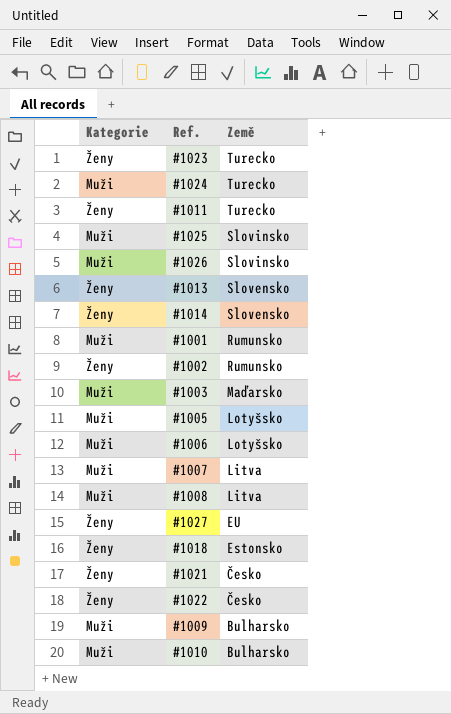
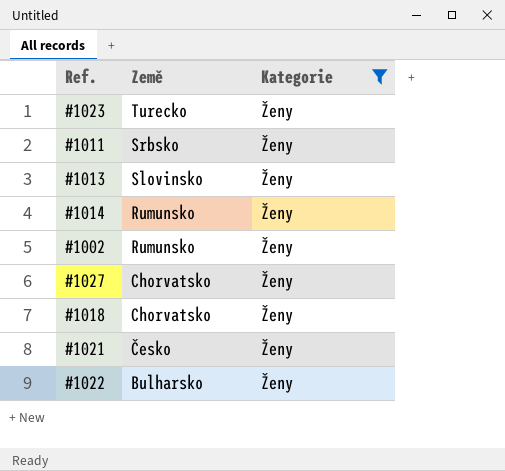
filter: none -> Kategorie = Ženy
column Kategorie | position: 1 -> 3
#1011 | Země: Turecko -> Srbsko
#1013 | Země: Slovensko -> Slovinsko
#1014 | Země: Slovensko -> Rumunsko
#1027 | Země: EU -> Chorvatsko
#1018 | Země: Estonsko -> Chorvatsko
#1022 | Země: Česko -> Bulharsko

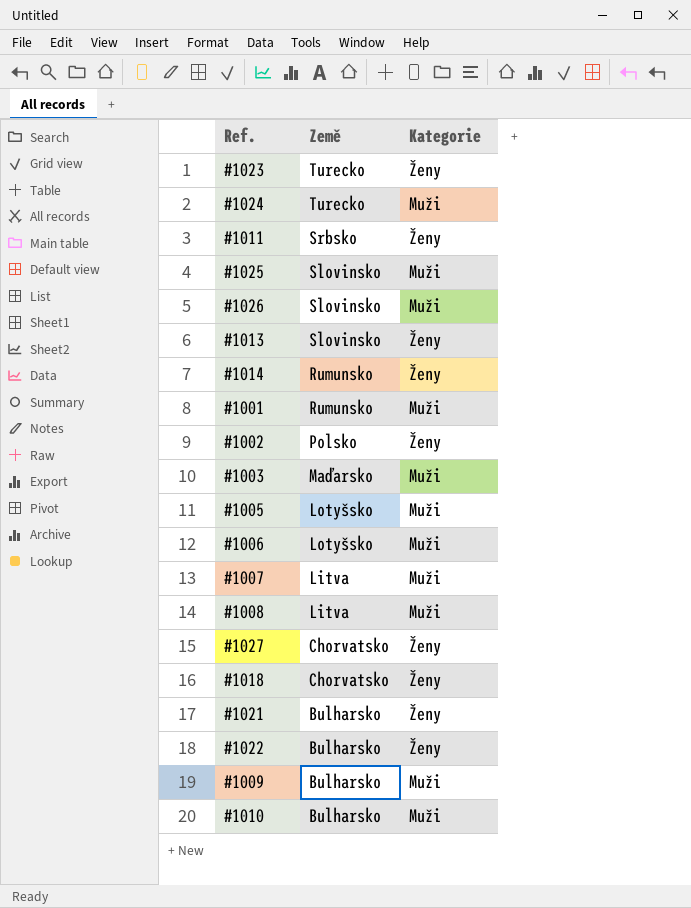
filter: Kategorie = Ženy -> none
#1002 | Země: Rumunsko -> Polsko
#1021 | Země: Česko -> Bulharsko

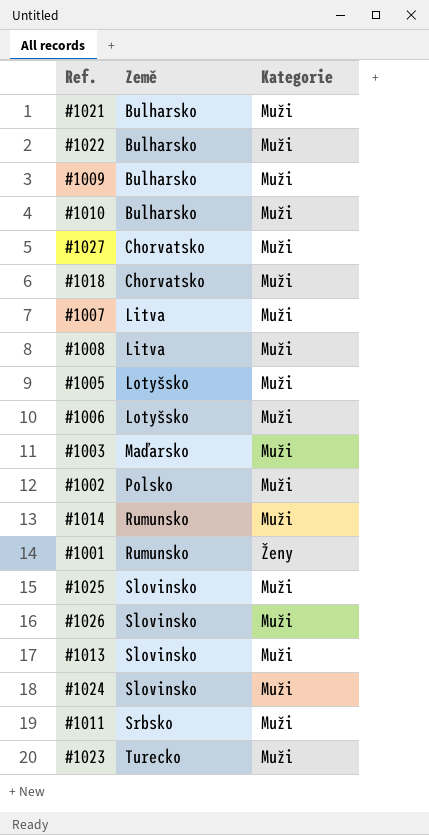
row order: Země descending -> Země ascending
#1021 | Kategorie: Ženy -> Muži
#1022 | Kategorie: Ženy -> Muži
#1027 | Kategorie: Ženy -> Muži
#1018 | Kategorie: Ženy -> Muži
#1002 | Kategorie: Ženy -> Muži
#1014 | Kategorie: Ženy -> Muži
#1001 | Kategorie: Muži -> Ženy
#1013 | Kategorie: Ženy -> Muži
#1024 | Země: Turecko -> Slovinsko
#1011 | Kategorie: Ženy -> Muži
#1023 | Kategorie: Ženy -> Muži

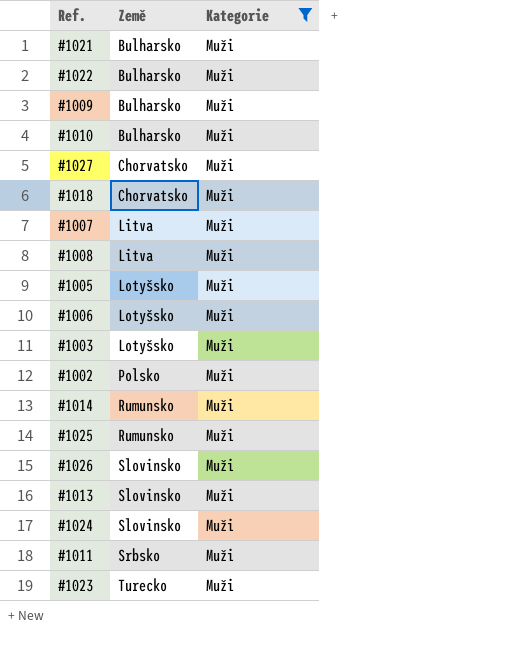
filter: none -> Kategorie = Muži
#1003 | Země: Maďarsko -> Lotyšsko
#1025 | Země: Slovinsko -> Rumunsko

